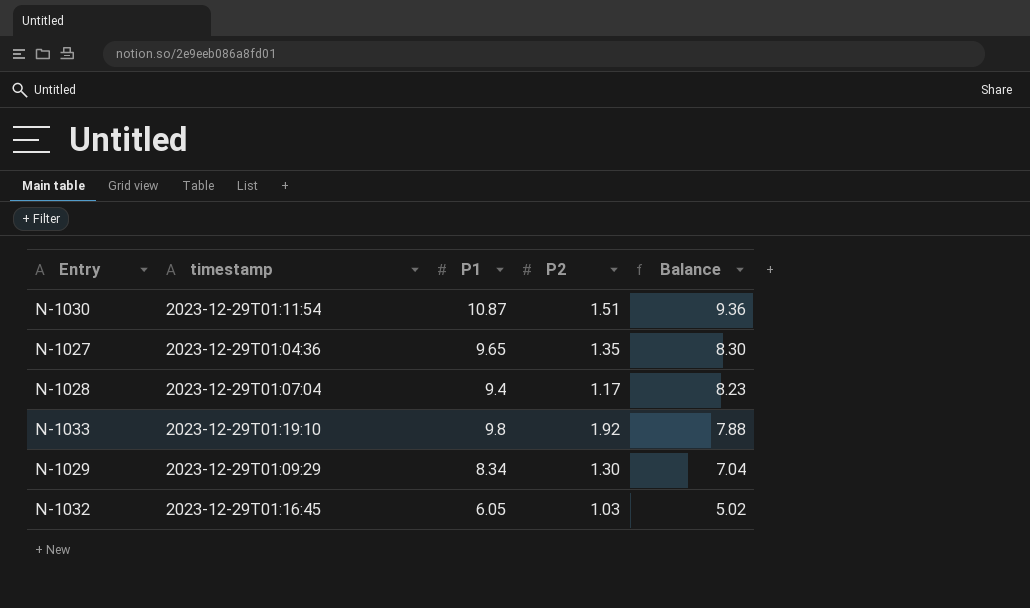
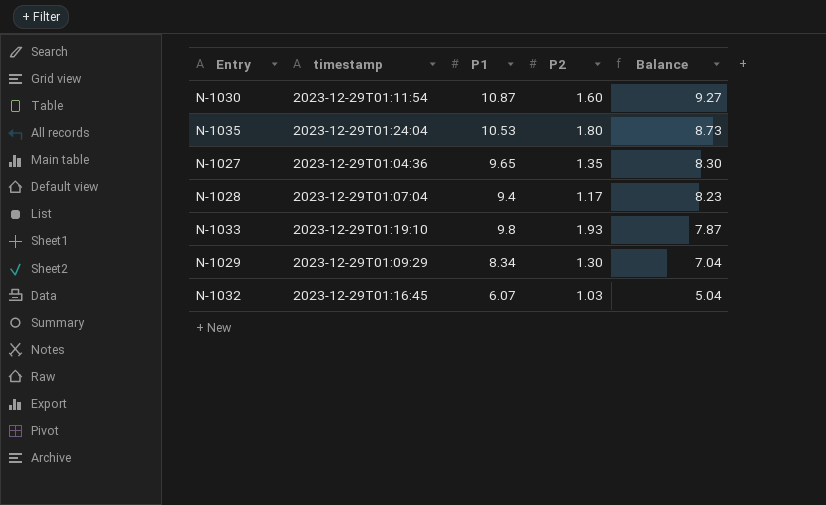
N-1030 | P2: 1.51 -> 1.60
N-1030 | Balance: 9.36 -> 9.27
row N-1035: none -> 2023-12-29T01:24:04 | 10.53 | 1.80 | 8.73
N-1033 | P2: 1.92 -> 1.93
N-1033 | Balance: 7.88 -> 7.87
N-1032 | P1: 6.05 -> 6.07
N-1032 | Balance: 5.02 -> 5.04

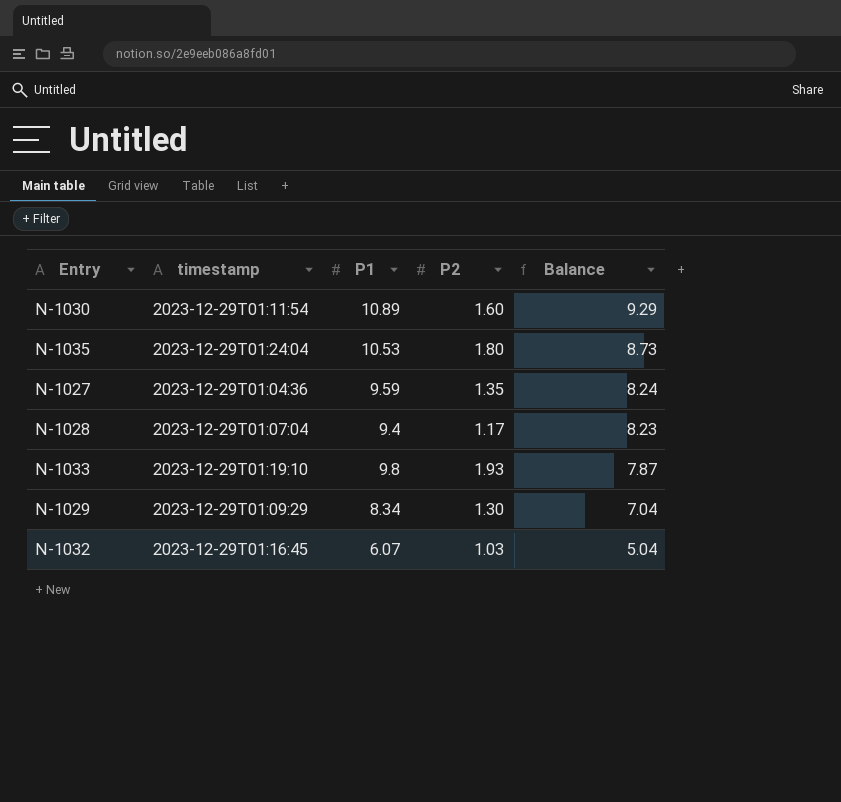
N-1030 | P1: 10.87 -> 10.89
N-1030 | Balance: 9.27 -> 9.29
N-1027 | P1: 9.65 -> 9.59
N-1027 | Balance: 8.30 -> 8.24

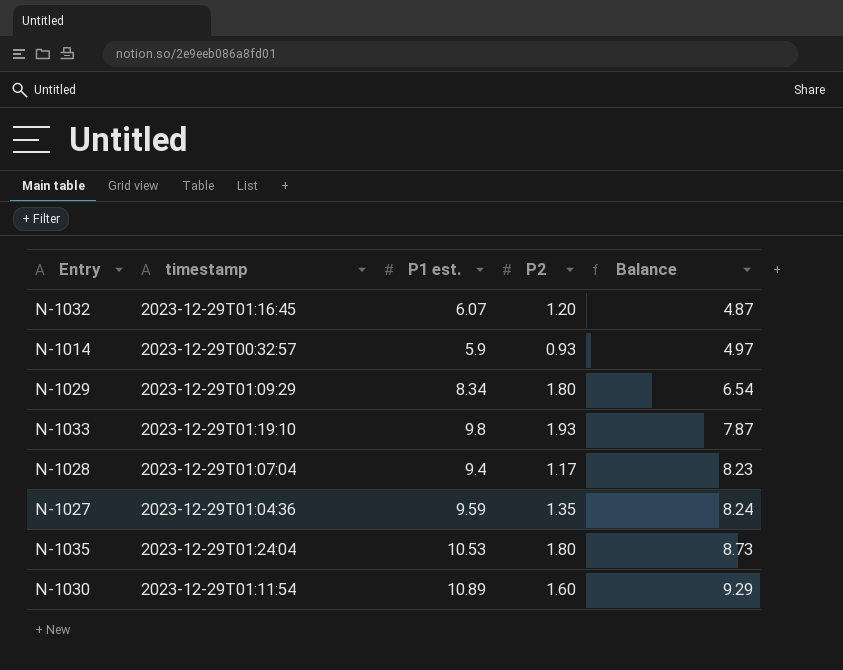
row order: Balance descending -> Balance ascending
column name: P1 -> P1 est.
N-1032 | P2: 1.03 -> 1.20
N-1032 | Balance: 5.04 -> 4.87
row N-1014: none -> 2023-12-29T00:32:57 | 5.9 | 0.93 | 4.97
N-1029 | P2: 1.30 -> 1.80
N-1029 | Balance: 7.04 -> 6.54

